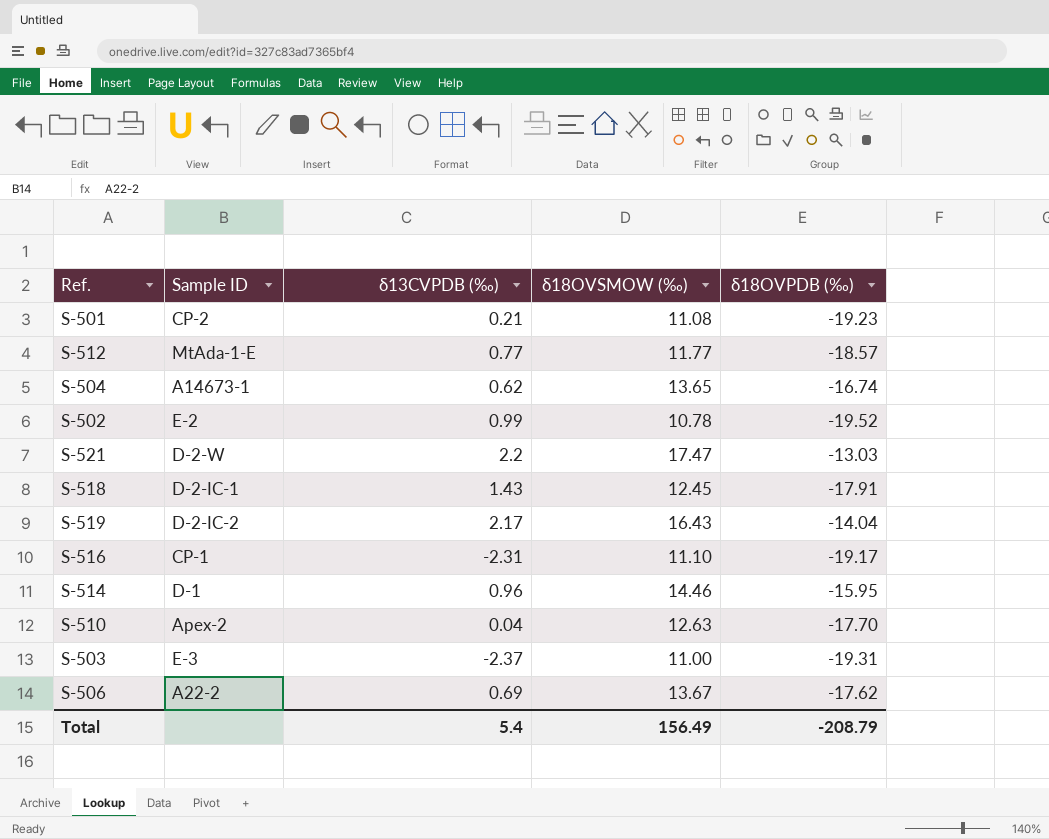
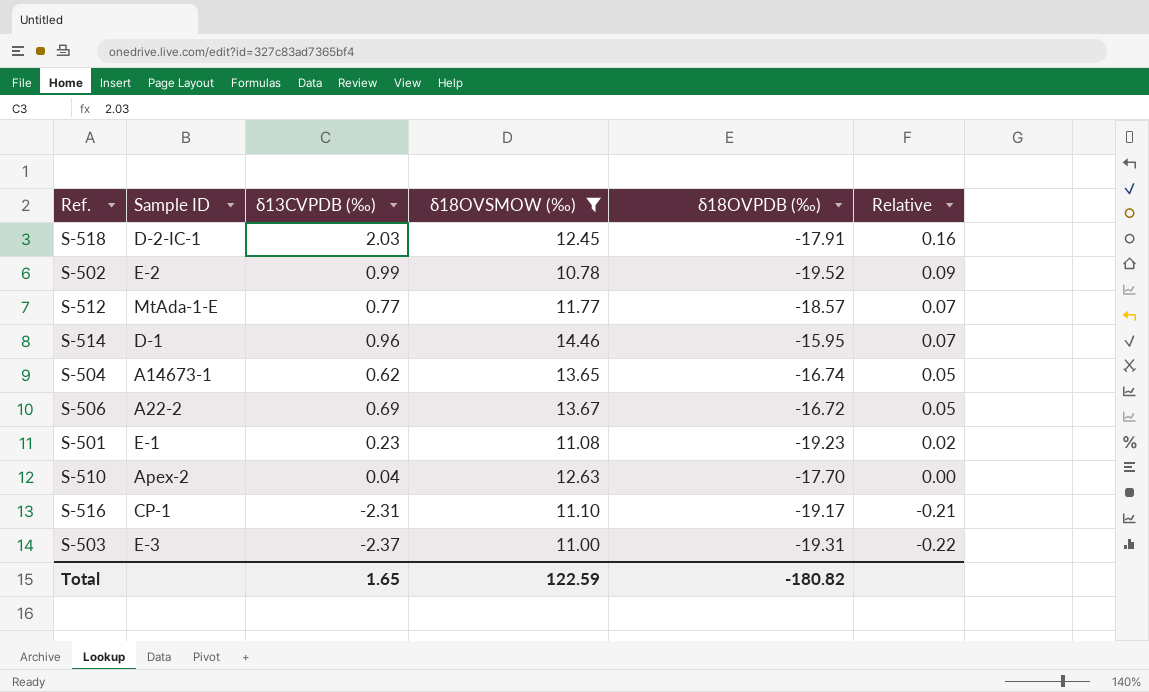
filter: none -> δ18OVSMOW (‰) <= 14.46
row order: none -> Relative descending
column Relative | formula: none -> [δ13CVPDB (‰)] / [δ18OVSMOW (‰)]
S-518 | δ13CVPDB (‰): 1.43 -> 2.03
S-506 | δ18OVPDB (‰): -17.62 -> -16.72
S-501 | Sample ID: CP-2 -> E-1
S-501 | δ13CVPDB (‰): 0.21 -> 0.23
Total | δ13CVPDB (‰): 5.4 -> 1.65
Total | δ18OVSMOW (‰): 156.49 -> 122.59
Total | δ18OVPDB (‰): -208.79 -> -180.82

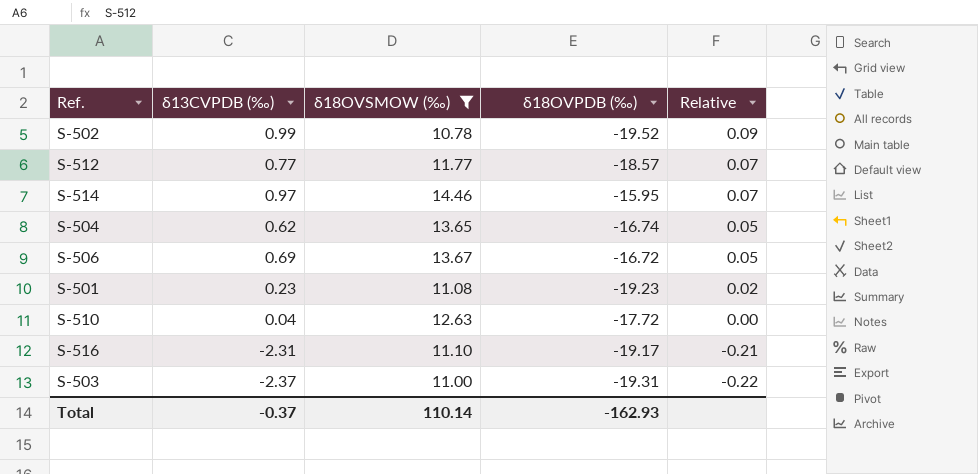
column Sample ID | position: 2 -> none
row S-518: D-2-IC-1 | 2.03 | 12.45 | -17.91 | 0.16 -> none
S-514 | δ13CVPDB (‰): 0.96 -> 0.97
S-510 | δ18OVPDB (‰): -17.70 -> -17.72
Total | δ13CVPDB (‰): 1.65 -> -0.37
Total | δ18OVSMOW (‰): 122.59 -> 110.14
Total | δ18OVPDB (‰): -180.82 -> -162.93

